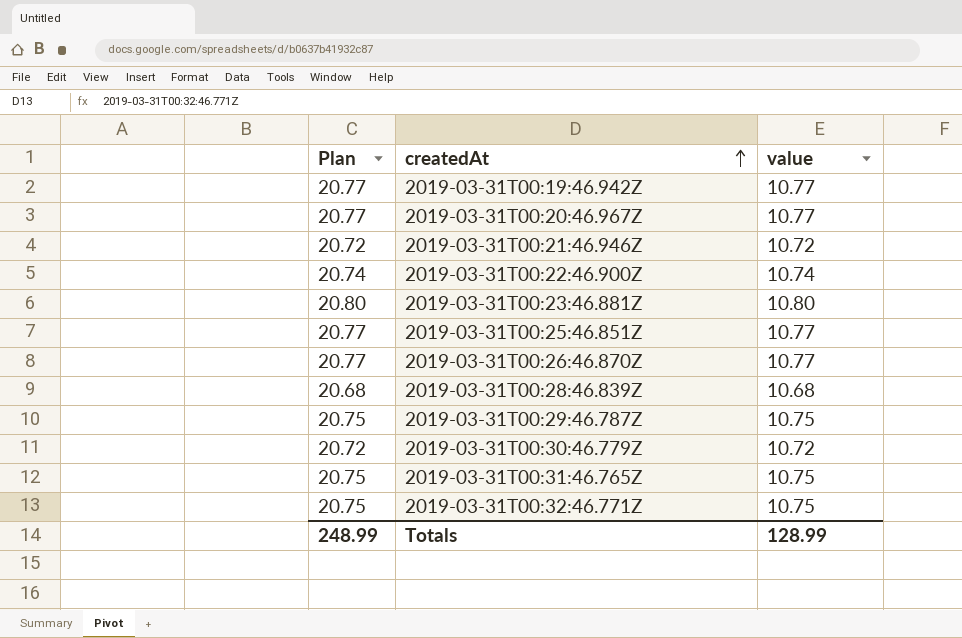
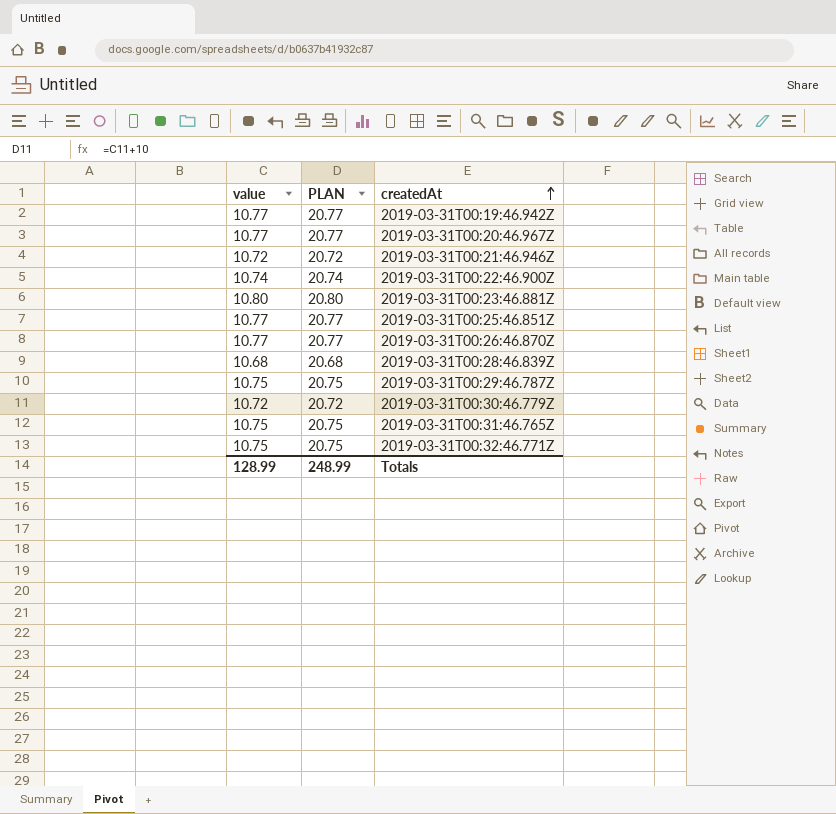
column value | position: 3 -> 1
column name: Plan -> PLAN

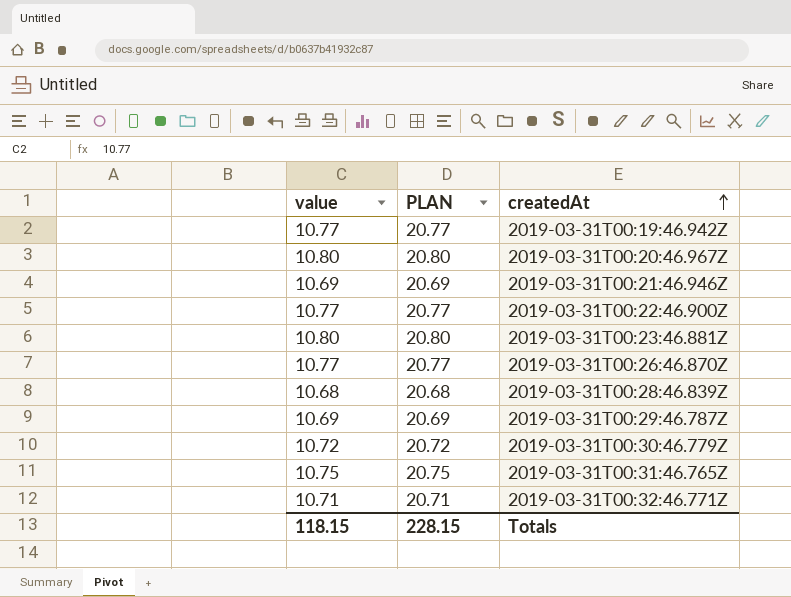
row 2019-03-31T00:25:46.851Z: 10.77 | 20.77 -> none
2019-03-31T00:20:46.967Z | value: 10.77 -> 10.80
2019-03-31T00:20:46.967Z | PLAN: 20.77 -> 20.80
2019-03-31T00:21:46.946Z | value: 10.72 -> 10.69
2019-03-31T00:21:46.946Z | PLAN: 20.72 -> 20.69
2019-03-31T00:22:46.900Z | value: 10.74 -> 10.77
2019-03-31T00:22:46.900Z | PLAN: 20.74 -> 20.77
2019-03-31T00:29:46.787Z | value: 10.75 -> 10.69
2019-03-31T00:29:46.787Z | PLAN: 20.75 -> 20.69
2019-03-31T00:32:46.771Z | value: 10.75 -> 10.71
2019-03-31T00:32:46.771Z | PLAN: 20.75 -> 20.71
Totals | value: 128.99 -> 118.15
Totals | PLAN: 248.99 -> 228.15

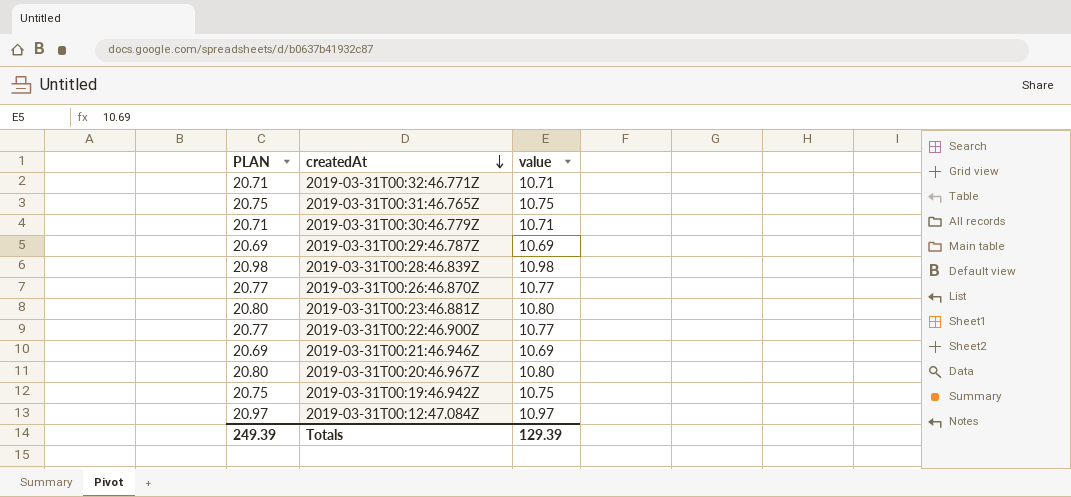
row order: createdAt ascending -> createdAt descending
column value | position: 1 -> 3
2019-03-31T00:30:46.779Z | PLAN: 20.72 -> 20.71
2019-03-31T00:30:46.779Z | value: 10.72 -> 10.71
2019-03-31T00:28:46.839Z | PLAN: 20.68 -> 20.98
2019-03-31T00:28:46.839Z | value: 10.68 -> 10.98
2019-03-31T00:19:46.942Z | PLAN: 20.77 -> 20.75
2019-03-31T00:19:46.942Z | value: 10.77 -> 10.75
row 2019-03-31T00:12:47.084Z: none -> 20.97 | 10.97
Totals | PLAN: 228.15 -> 249.39
Totals | value: 118.15 -> 129.39

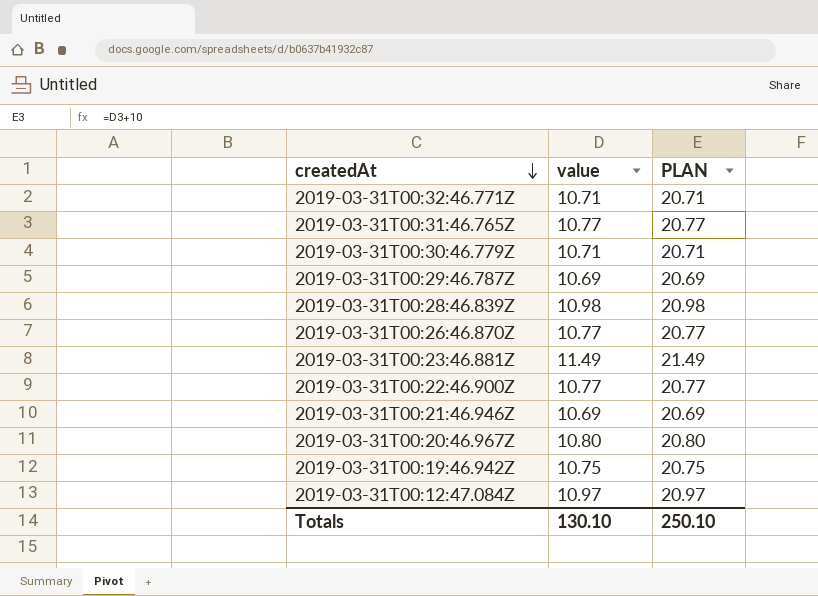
column PLAN | position: 1 -> 3
2019-03-31T00:31:46.765Z | value: 10.75 -> 10.77
2019-03-31T00:31:46.765Z | PLAN: 20.75 -> 20.77
2019-03-31T00:23:46.881Z | value: 10.80 -> 11.49
2019-03-31T00:23:46.881Z | PLAN: 20.80 -> 21.49
Totals | value: 129.39 -> 130.10
Totals | PLAN: 249.39 -> 250.10

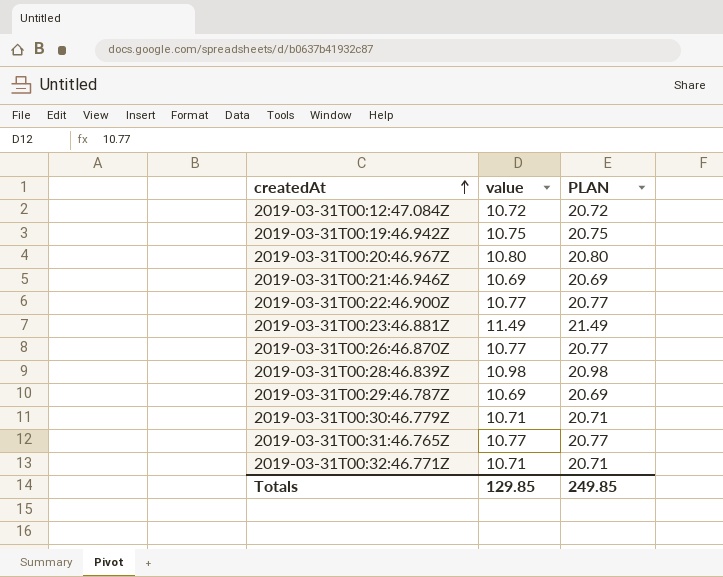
row order: createdAt descending -> createdAt ascending
2019-03-31T00:12:47.084Z | value: 10.97 -> 10.72
2019-03-31T00:12:47.084Z | PLAN: 20.97 -> 20.72
Totals | value: 130.10 -> 129.85
Totals | PLAN: 250.10 -> 249.85

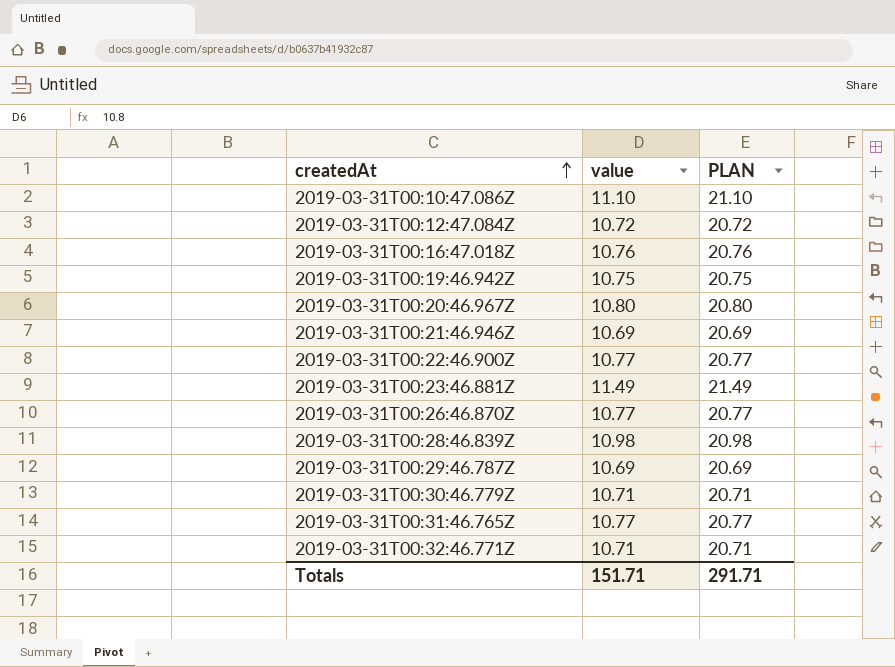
row 2019-03-31T00:10:47.086Z: none -> 11.10 | 21.10
row 2019-03-31T00:16:47.018Z: none -> 10.76 | 20.76
Totals | value: 129.85 -> 151.71
Totals | PLAN: 249.85 -> 291.71

